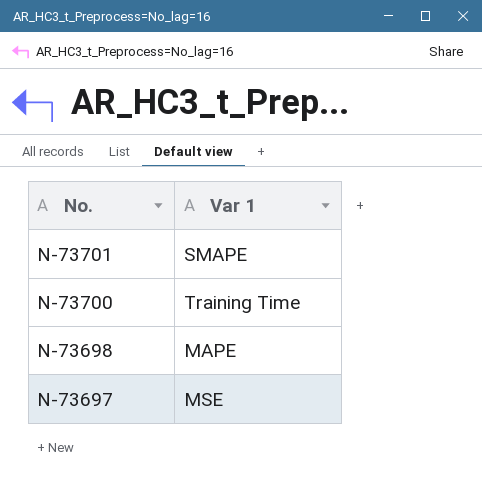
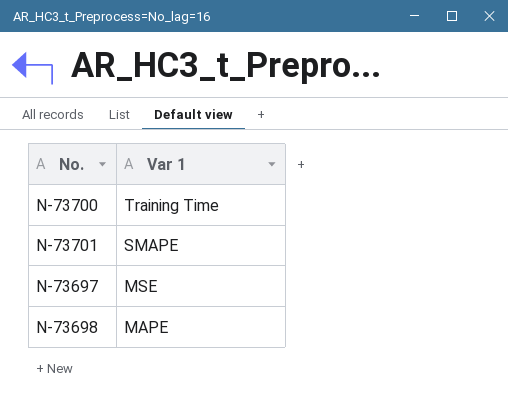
row order: No. descending -> Var 1 descending

